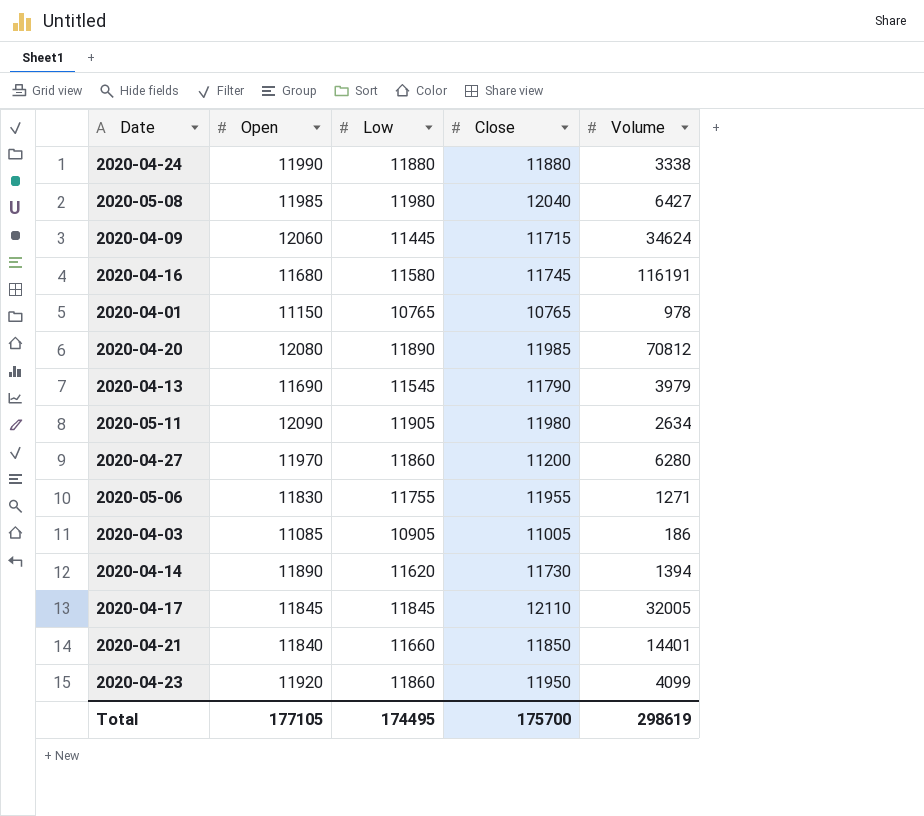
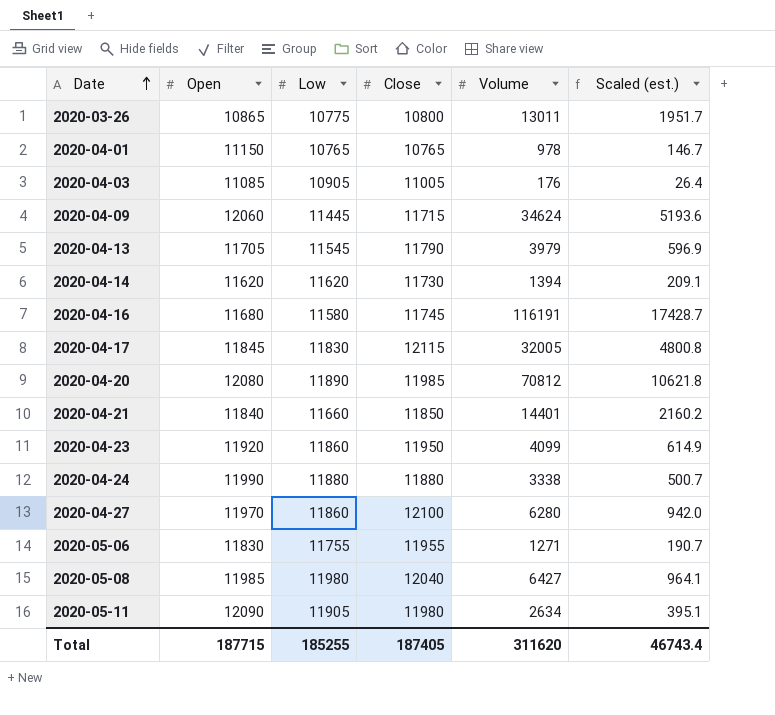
row order: none -> Date ascending
column Scaled (est.) | formula: none -> [Volume] * 0.15
row 2020-03-26: none -> 10865 | 10775 | 10800 | 13011 | 1951.7
2020-04-03 | Volume: 186 -> 176
2020-04-13 | Open: 11690 -> 11705
2020-04-14 | Open: 11890 -> 11620
2020-04-17 | Low: 11845 -> 11830
2020-04-17 | Close: 12110 -> 12115
2020-04-27 | Close: 11200 -> 12100
Total | Open: 177105 -> 187715
Total | Low: 174495 -> 185255
Total | Close: 175700 -> 187405
Total | Volume: 298619 -> 311620

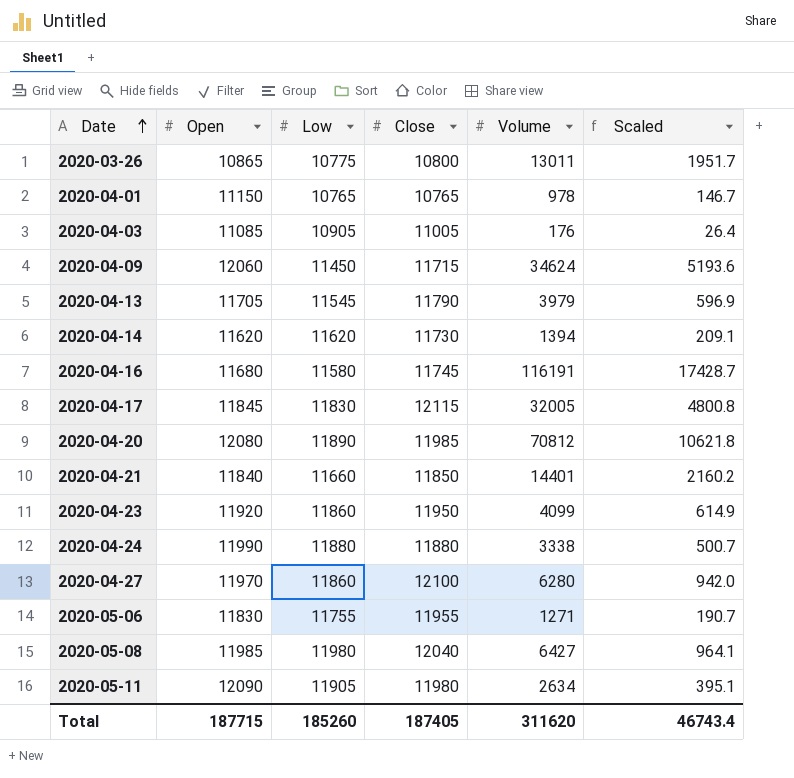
column name: Scaled (est.) -> Scaled
2020-04-09 | Low: 11445 -> 11450
Total | Low: 185255 -> 185260

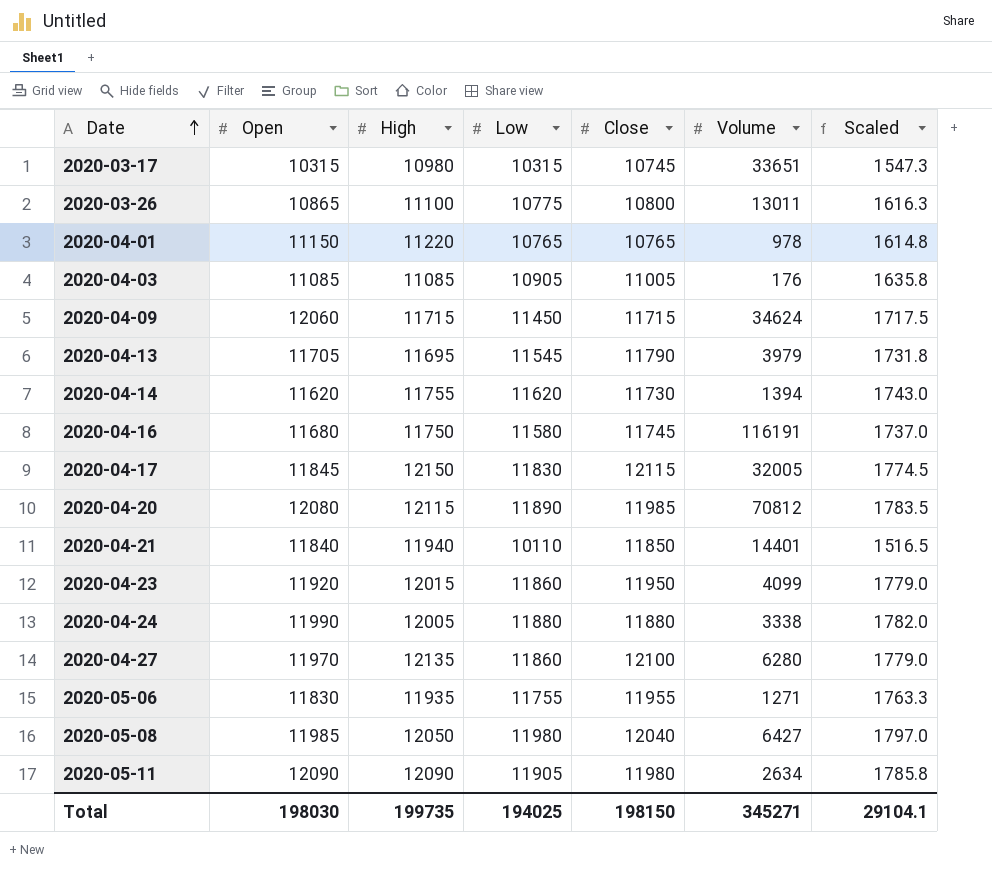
column High | position: none -> 3
column Scaled | formula: [Volume] * 0.15 -> [Low] * 0.15
row 2020-03-17: none -> 10315 | 10980 | 10315 | 10745 | 33651 | 1547.3
2020-04-21 | Low: 11660 -> 10110
Total | Open: 187715 -> 198030
Total | Low: 185260 -> 194025
Total | Close: 187405 -> 198150
Total | Volume: 311620 -> 345271
Total | Scaled: 46743.4 -> 29104.1

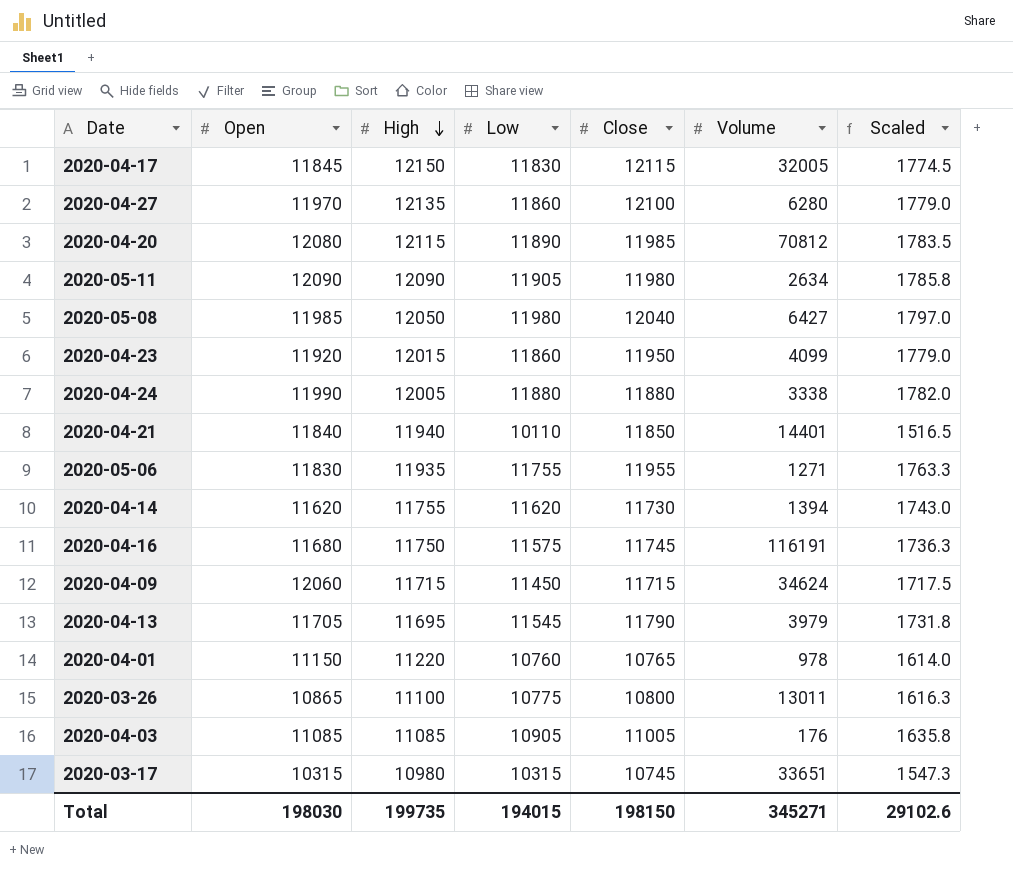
row order: Date ascending -> High descending
2020-04-16 | Low: 11580 -> 11575
2020-04-16 | Scaled: 1737.0 -> 1736.3
2020-04-01 | Low: 10765 -> 10760
2020-04-01 | Scaled: 1614.8 -> 1614.0
Total | Low: 194025 -> 194015
Total | Scaled: 29104.1 -> 29102.6

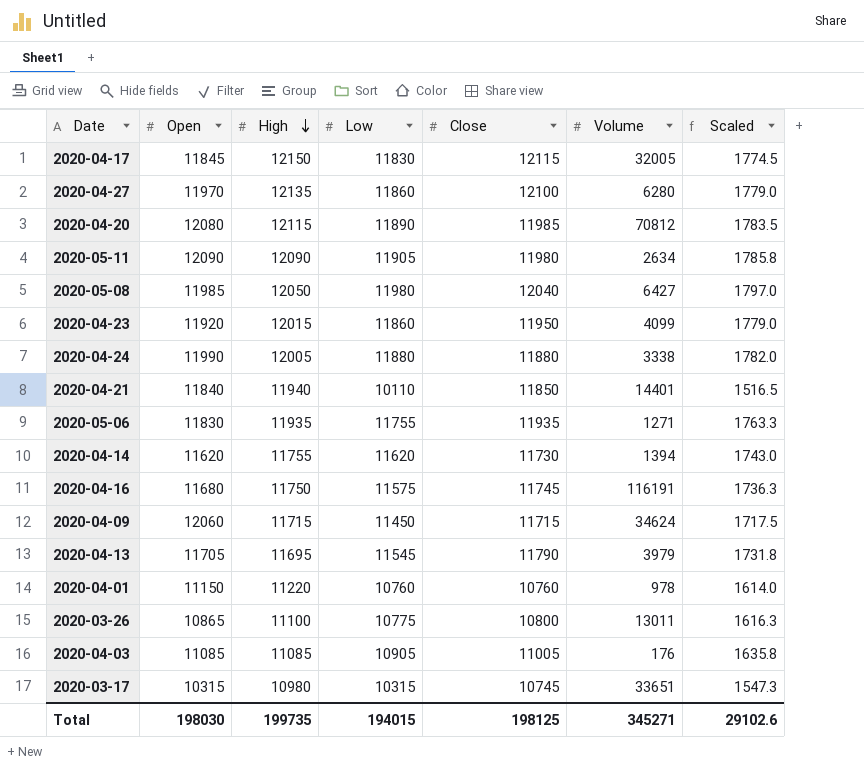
2020-05-06 | Close: 11955 -> 11935
2020-04-01 | Close: 10765 -> 10760
Total | Close: 198150 -> 198125

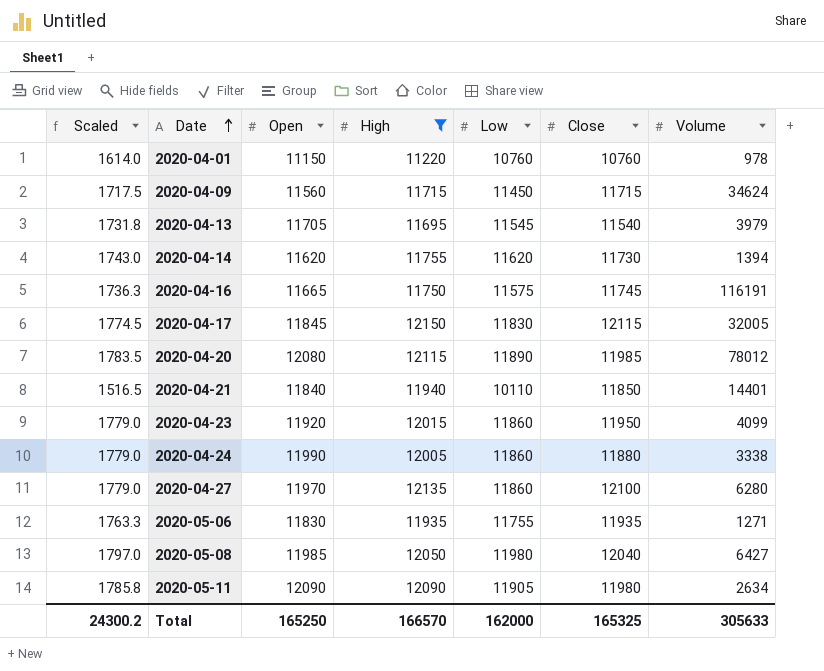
filter: none -> High >= 11220
row order: High descending -> Date ascending
column Scaled | position: 7 -> 1
2020-04-09 | Open: 12060 -> 11560
2020-04-13 | Close: 11790 -> 11540
2020-04-16 | Open: 11680 -> 11665
2020-04-20 | Volume: 70812 -> 78012
2020-04-24 | Scaled: 1782.0 -> 1779.0
2020-04-24 | Low: 11880 -> 11860
Total | Scaled: 29102.6 -> 24300.2
Total | Open: 198030 -> 165250
Total | High: 199735 -> 166570
Total | Low: 194015 -> 162000
Total | Close: 198125 -> 165325
Total | Volume: 345271 -> 305633

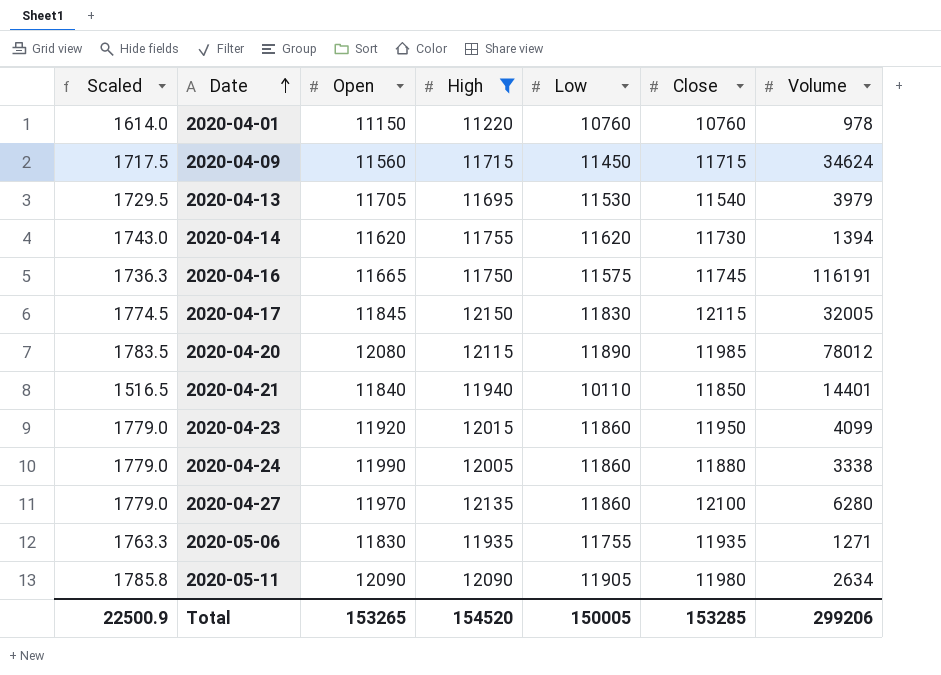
row 2020-05-08: 1797.0 | 11985 | 12050 | 11980 | 12040 | 6427 -> none
2020-04-13 | Scaled: 1731.8 -> 1729.5
2020-04-13 | Low: 11545 -> 11530
Total | Scaled: 24300.2 -> 22500.9
Total | Open: 165250 -> 153265
Total | High: 166570 -> 154520
Total | Low: 162000 -> 150005
Total | Close: 165325 -> 153285
Total | Volume: 305633 -> 299206

